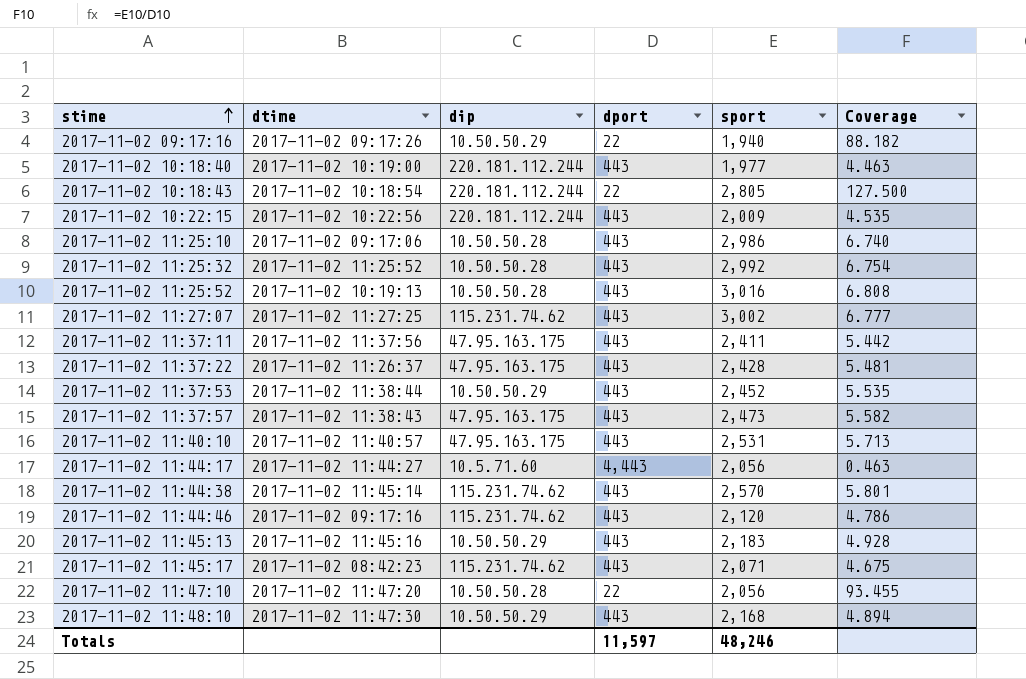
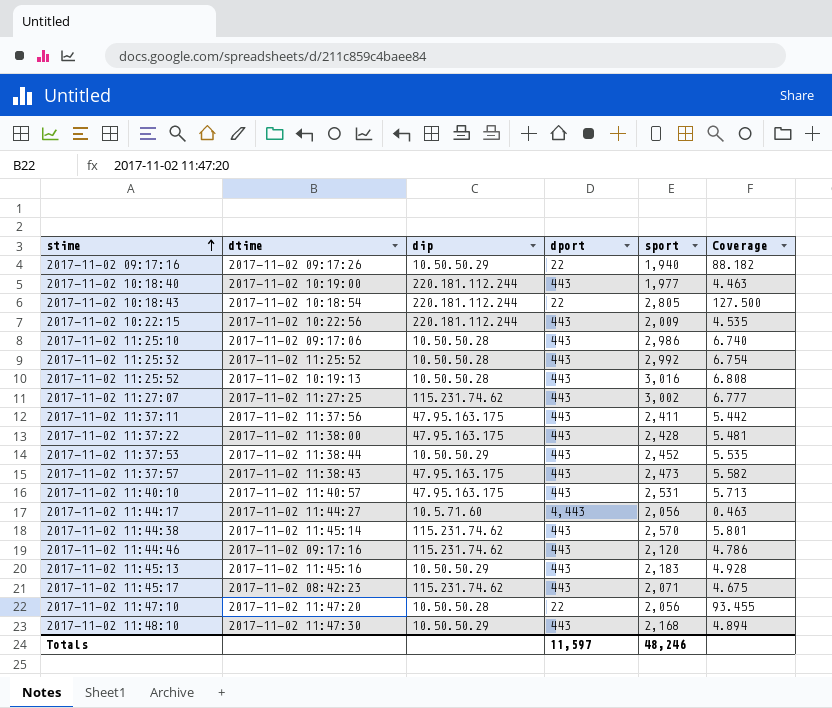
2017-11-02 11:37:22 | dtime: 2017-11-02 11:26:37 -> 2017-11-02 11:38:00

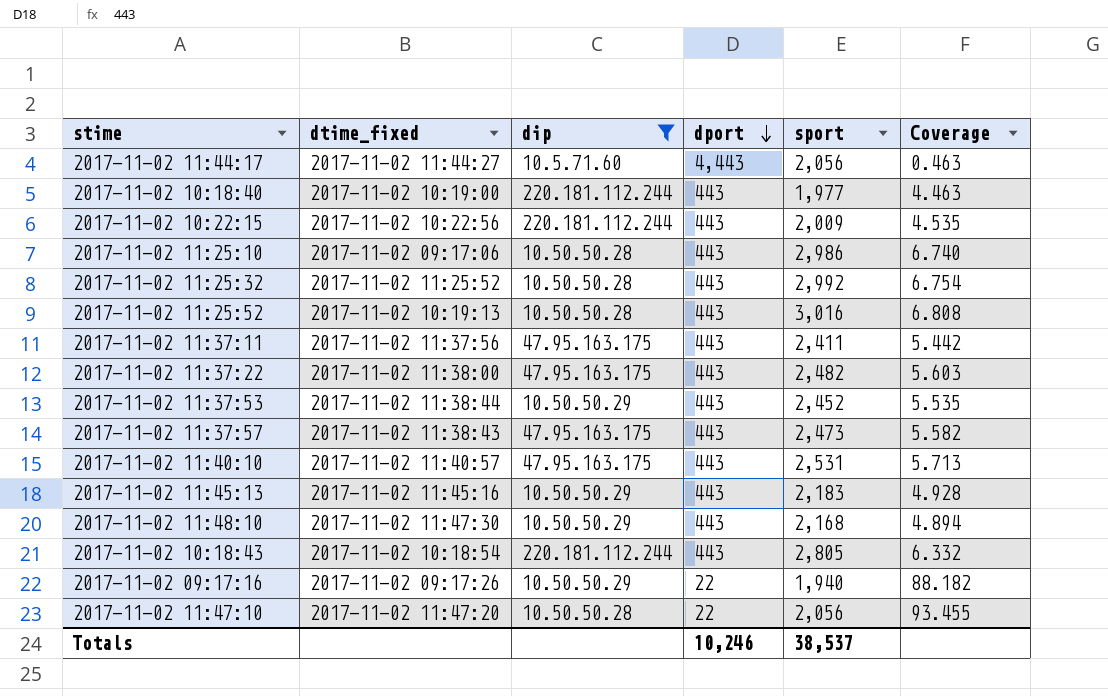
filter: none -> dip != 115.231.74.62
row order: stime ascending -> dport descending
column name: dtime -> dtime_fixed
2017-11-02 11:37:22 | sport: 2,428 -> 2,482
2017-11-02 11:37:22 | Coverage: 5.481 -> 5.603
2017-11-02 10:18:43 | dport: 22 -> 443
2017-11-02 10:18:43 | Coverage: 127.500 -> 6.332
Totals | dport: 11,597 -> 10,246
Totals | sport: 48,246 -> 38,537

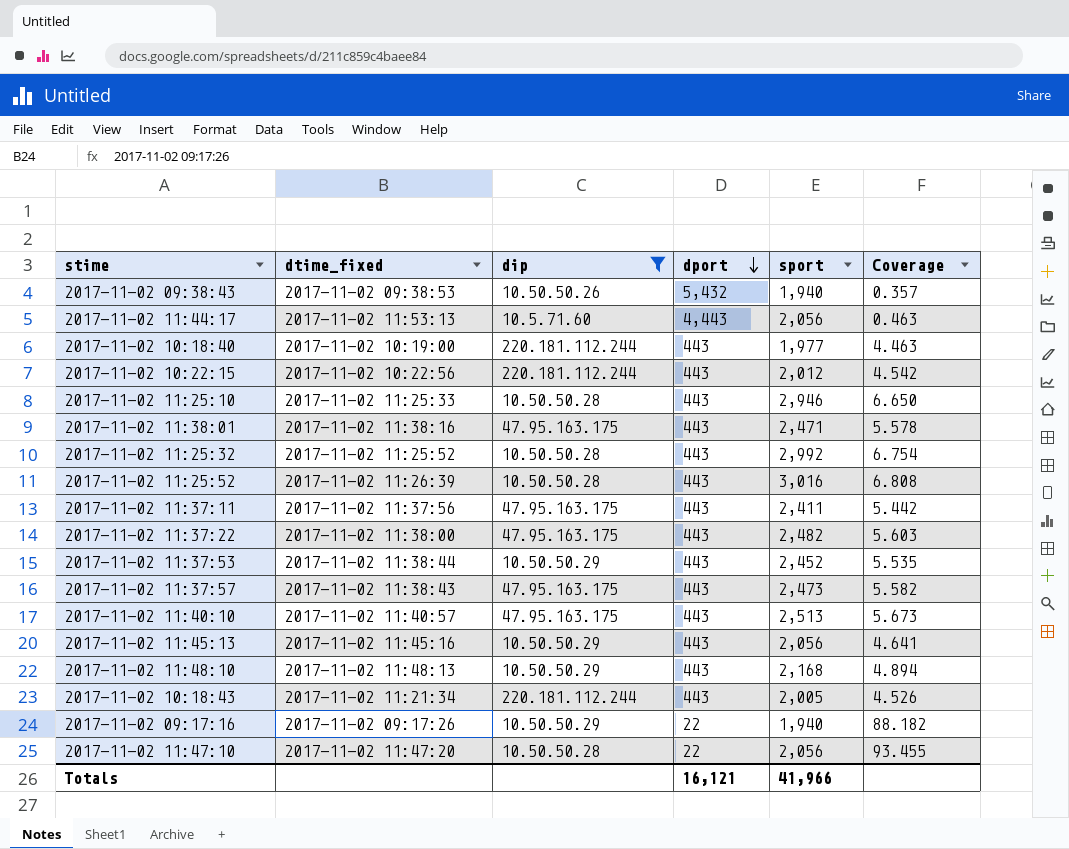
row 2017-11-02 09:38:43: none -> 2017-11-02 09:38:53 | 10.50.50.26 | 5,432 | 1,940 | 0.357
2017-11-02 11:44:17 | dtime_fixed: 2017-11-02 11:44:27 -> 2017-11-02 11:53:13
2017-11-02 10:22:15 | sport: 2,009 -> 2,012
2017-11-02 10:22:15 | Coverage: 4.535 -> 4.542
2017-11-02 11:25:10 | dtime_fixed: 2017-11-02 09:17:06 -> 2017-11-02 11:25:33
2017-11-02 11:25:10 | sport: 2,986 -> 2,946
2017-11-02 11:25:10 | Coverage: 6.740 -> 6.650
row 2017-11-02 11:38:01: none -> 2017-11-02 11:38:16 | 47.95.163.175 | 443 | 2,471 | 5.578
2017-11-02 11:25:52 | dtime_fixed: 2017-11-02 10:19:13 -> 2017-11-02 11:26:39
2017-11-02 11:40:10 | sport: 2,531 -> 2,513
2017-11-02 11:40:10 | Coverage: 5.713 -> 5.673
2017-11-02 11:45:13 | sport: 2,183 -> 2,056
2017-11-02 11:45:13 | Coverage: 4.928 -> 4.641
2017-11-02 11:48:10 | dtime_fixed: 2017-11-02 11:47:30 -> 2017-11-02 11:48:13
2017-11-02 10:18:43 | dtime_fixed: 2017-11-02 10:18:54 -> 2017-11-02 11:21:34
2017-11-02 10:18:43 | sport: 2,805 -> 2,005
2017-11-02 10:18:43 | Coverage: 6.332 -> 4.526
Totals | dport: 10,246 -> 16,121
Totals | sport: 38,537 -> 41,966

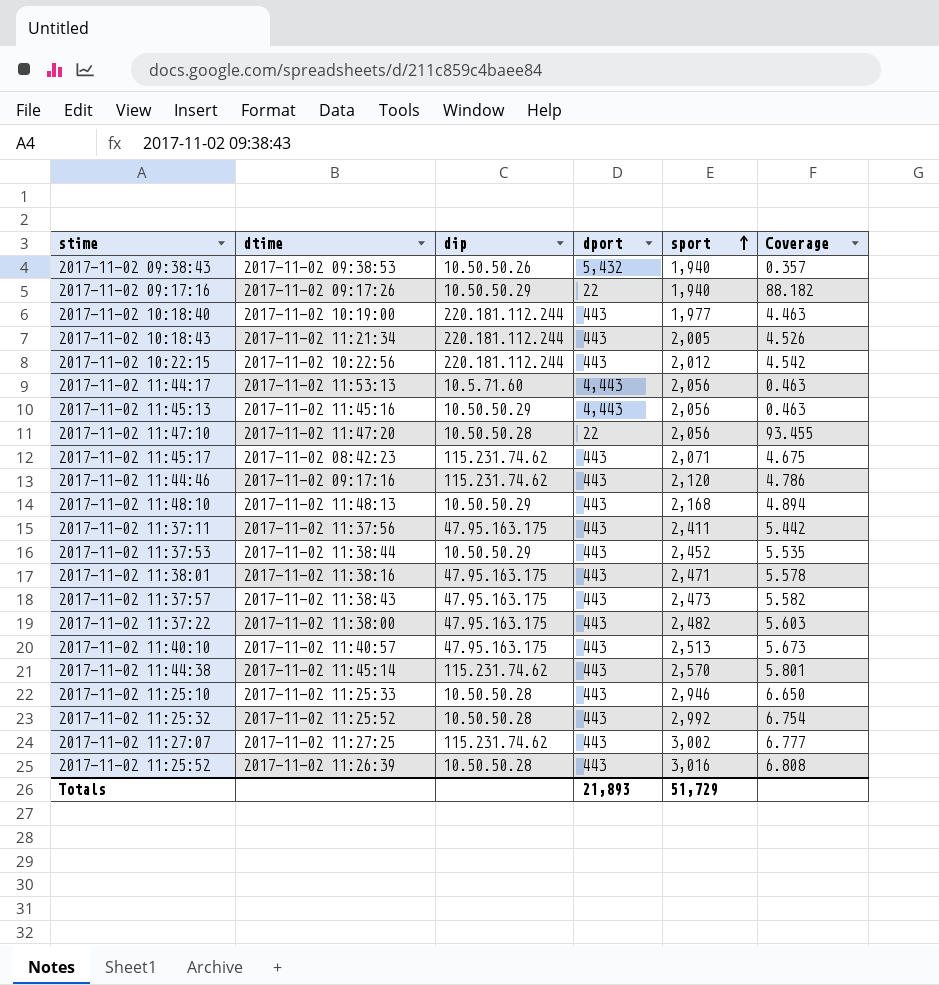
filter: dip != 115.231.74.62 -> none
row order: dport descending -> sport ascending
column name: dtime_fixed -> dtime
2017-11-02 11:45:13 | dport: 443 -> 4,443
2017-11-02 11:45:13 | Coverage: 4.641 -> 0.463
Totals | dport: 16,121 -> 21,893
Totals | sport: 41,966 -> 51,729

